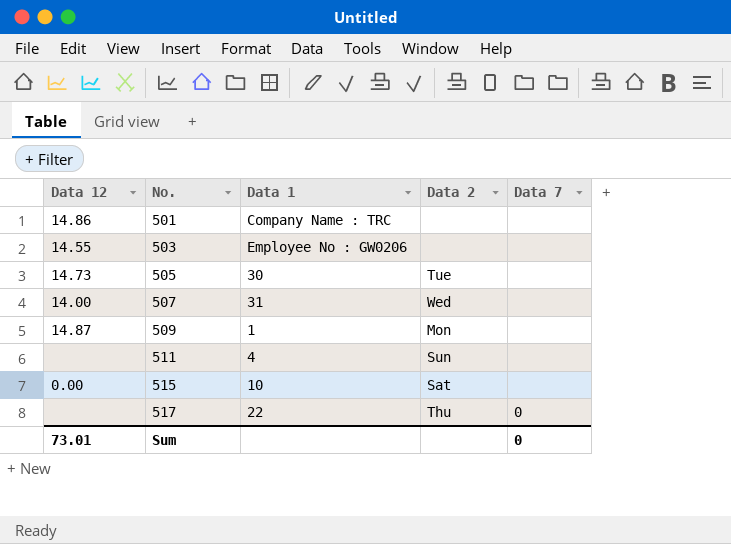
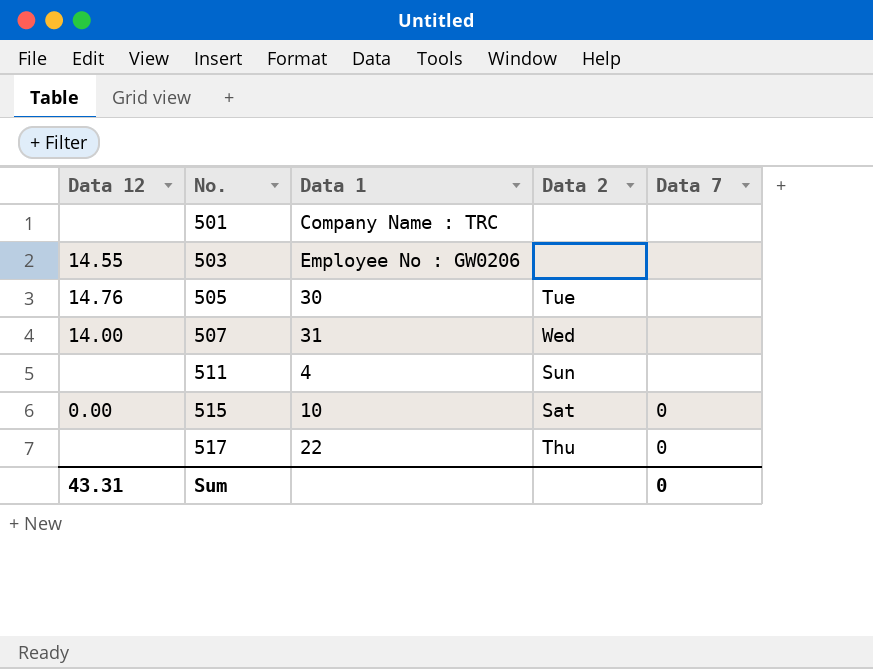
row 509: 14.87 | 1 | Mon | none -> none
501 | Data 12: 14.86 -> none
505 | Data 12: 14.73 -> 14.76
515 | Data 7: none -> 0
Sum | Data 12: 73.01 -> 43.31

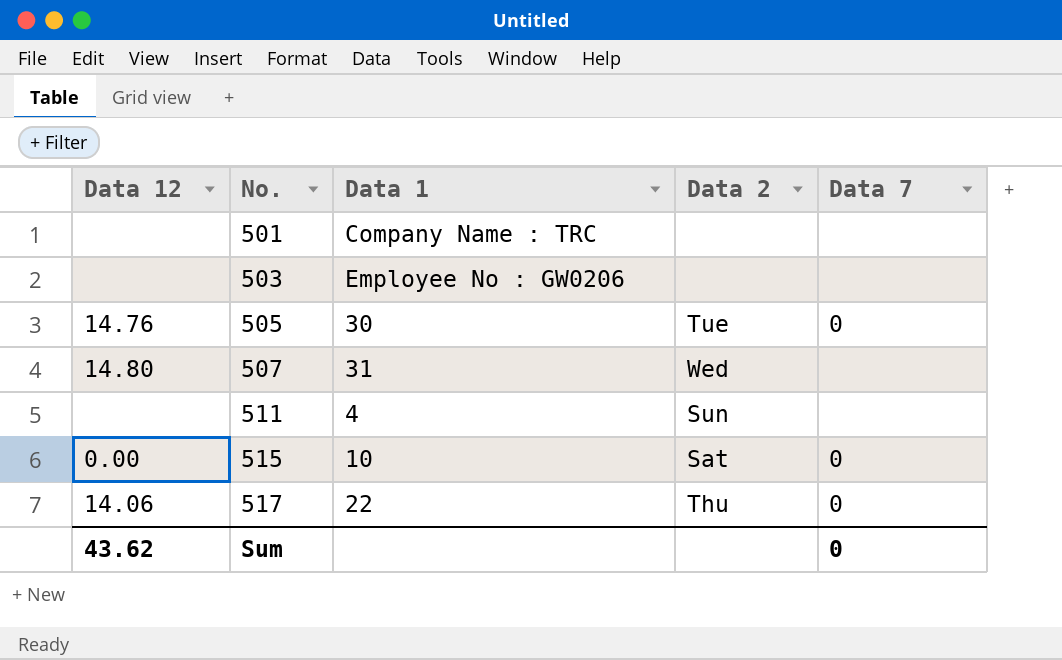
503 | Data 12: 14.55 -> none
505 | Data 7: none -> 0
507 | Data 12: 14.00 -> 14.80
517 | Data 12: none -> 14.06
Sum | Data 12: 43.31 -> 43.62

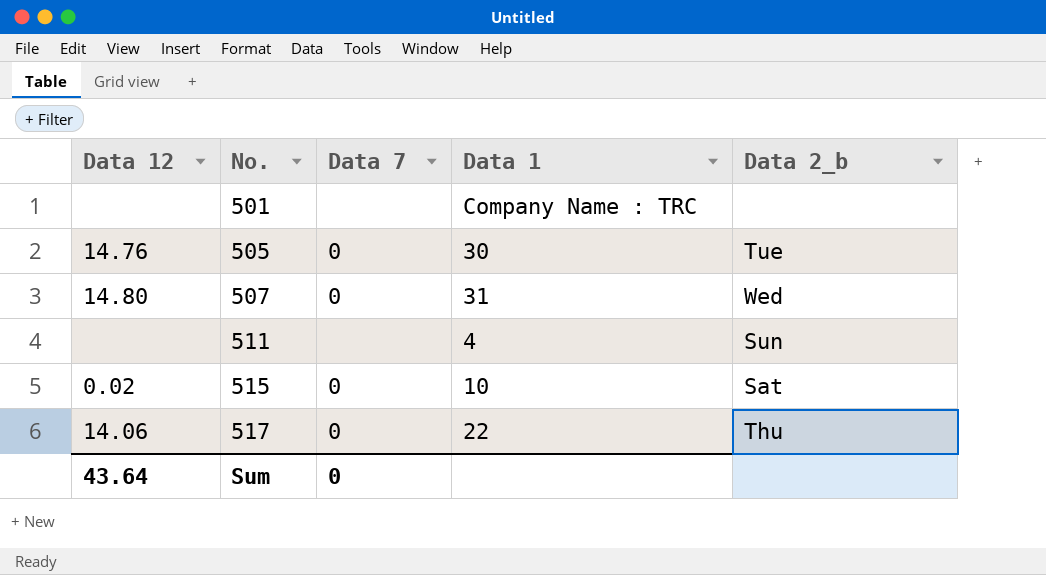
column Data 7 | position: 5 -> 3
column name: Data 2 -> Data 2_b
row 503: none | Employee No : GW0206 | none | none -> none
507 | Data 7: none -> 0
515 | Data 12: 0.00 -> 0.02
Sum | Data 12: 43.62 -> 43.64

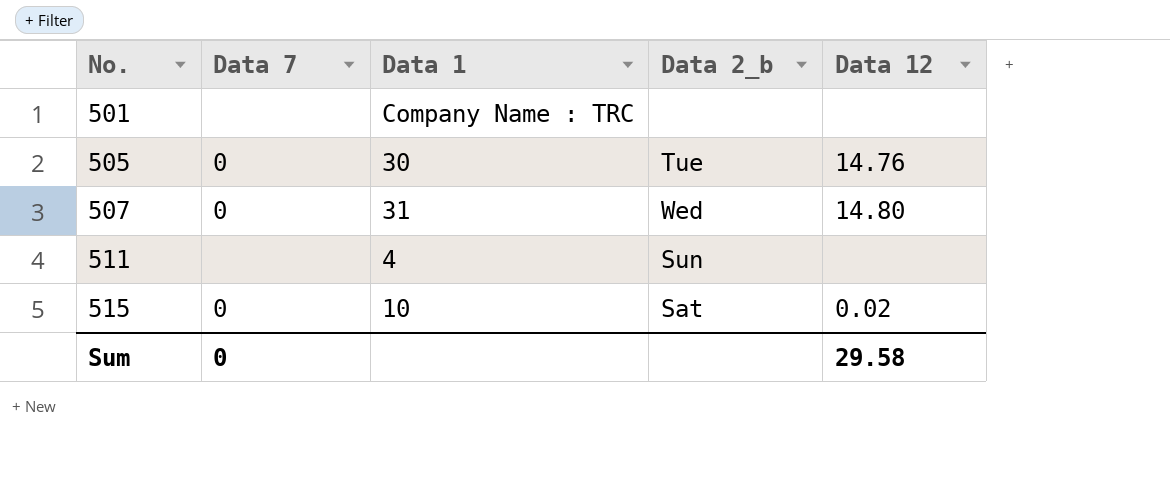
column Data 12 | position: 1 -> 5
row 517: 14.06 | 0 | 22 | Thu -> none
Sum | Data 12: 43.64 -> 29.58

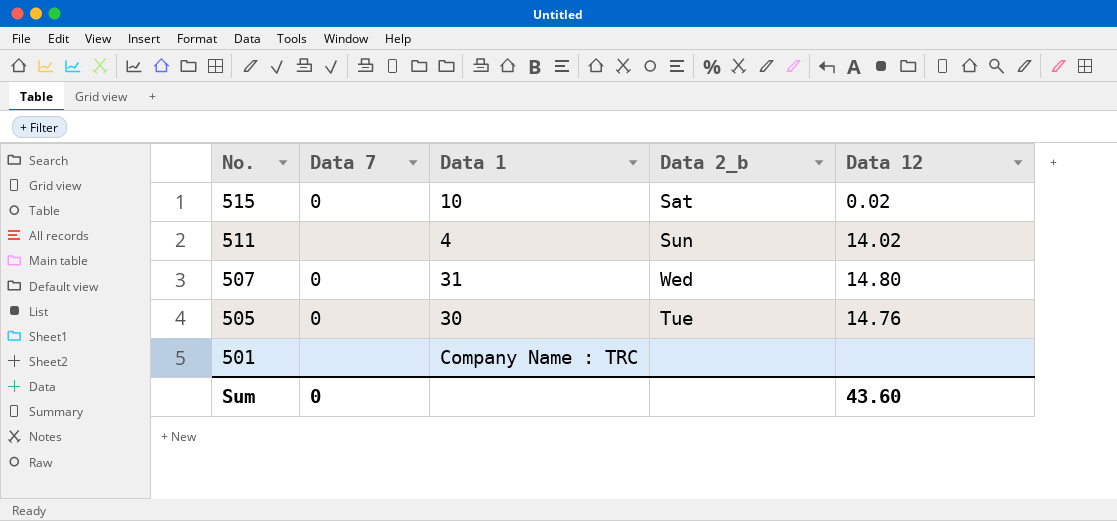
row order: No. ascending -> No. descending
511 | Data 12: none -> 14.02
Sum | Data 12: 29.58 -> 43.60

